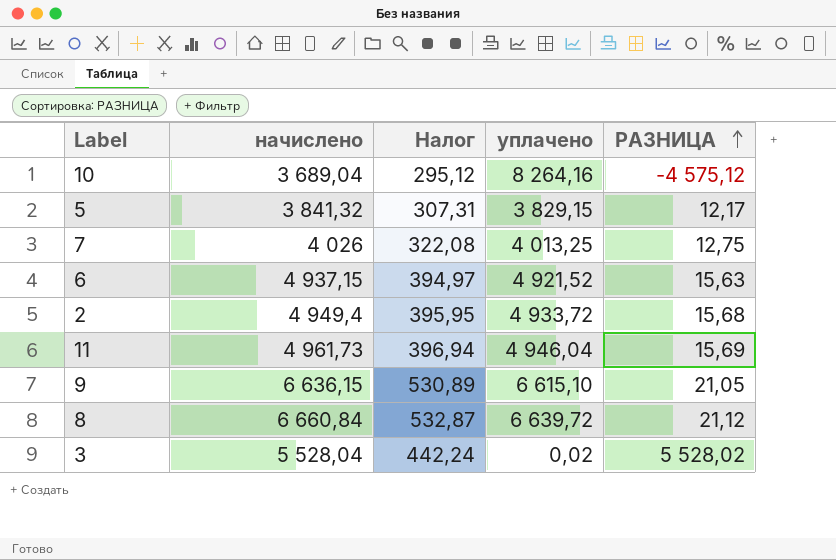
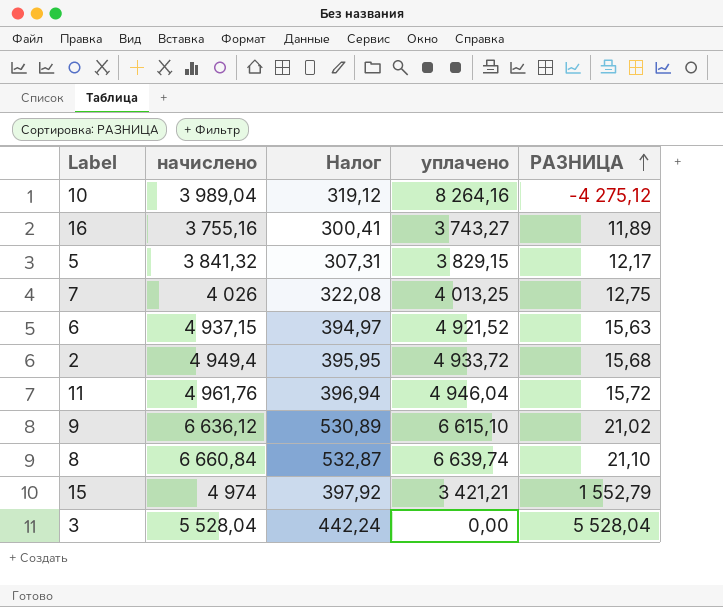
10 | начислено: 3 689,04 -> 3 989,04
10 | Налог: 295,12 -> 319,12
10 | РАЗНИЦА: -4 575,12 -> -4 275,12
row 16: none -> 3 755,16 | 300,41 | 3 743,27 | 11,89
11 | начислено: 4 961,73 -> 4 961,76
11 | РАЗНИЦА: 15,69 -> 15,72
9 | начислено: 6 636,15 -> 6 636,12
9 | РАЗНИЦА: 21,05 -> 21,02
8 | уплачено: 6 639,72 -> 6 639,74
8 | РАЗНИЦА: 21,12 -> 21,10
row 15: none -> 4 974 | 397,92 | 3 421,21 | 1 552,79
3 | уплачено: 0,02 -> 0,00
3 | РАЗНИЦА: 5 528,02 -> 5 528,04

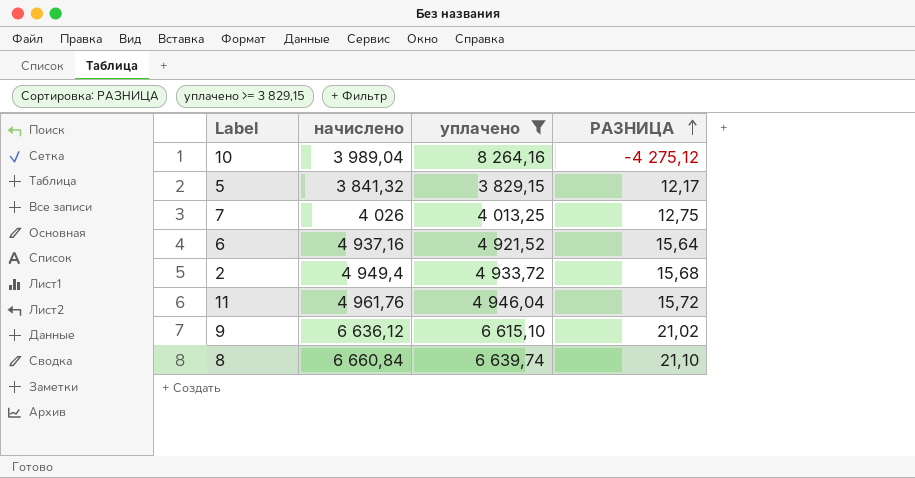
filter: none -> уплачено >= 3 829,15
column Налог | formula: [начислено] * 0,08 -> none
6 | начислено: 4 937,15 -> 4 937,16
6 | РАЗНИЦА: 15,63 -> 15,64

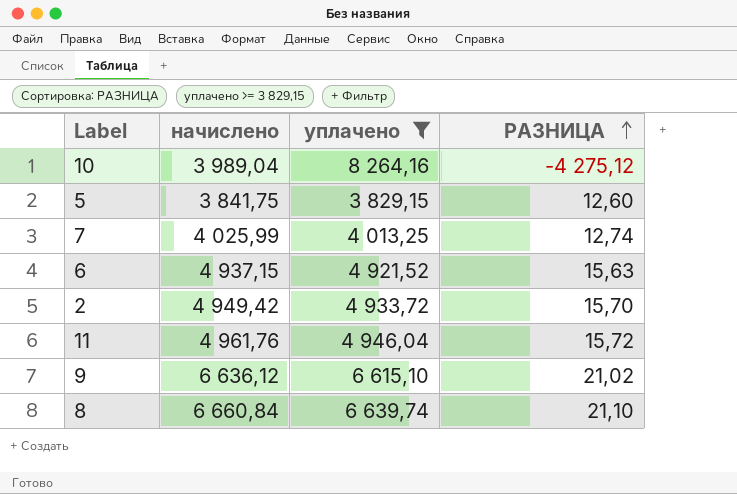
5 | начислено: 3 841,32 -> 3 841,75
5 | РАЗНИЦА: 12,17 -> 12,60
7 | начислено: 4 026 -> 4 025,99
7 | РАЗНИЦА: 12,75 -> 12,74
6 | начислено: 4 937,16 -> 4 937,15
6 | РАЗНИЦА: 15,64 -> 15,63
2 | начислено: 4 949,4 -> 4 949,42
2 | РАЗНИЦА: 15,68 -> 15,70

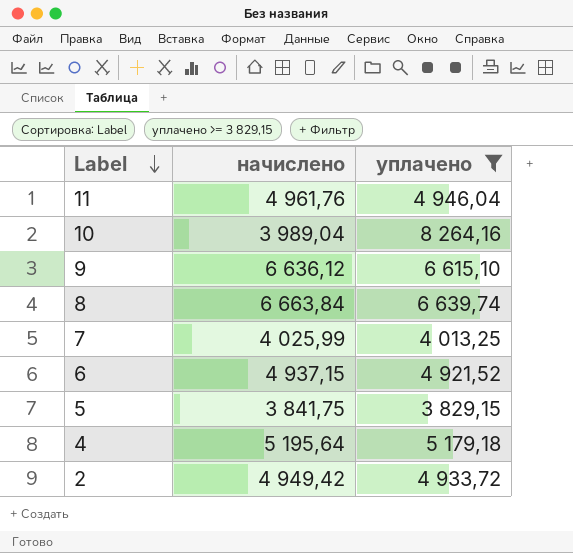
row order: РАЗНИЦА ascending -> Label descending
column РАЗНИЦА | formula: [начислено] - [уплачено] -> none
8 | начислено: 6 660,84 -> 6 663,84
row 4: none -> 5 195,64 | 5 179,18

